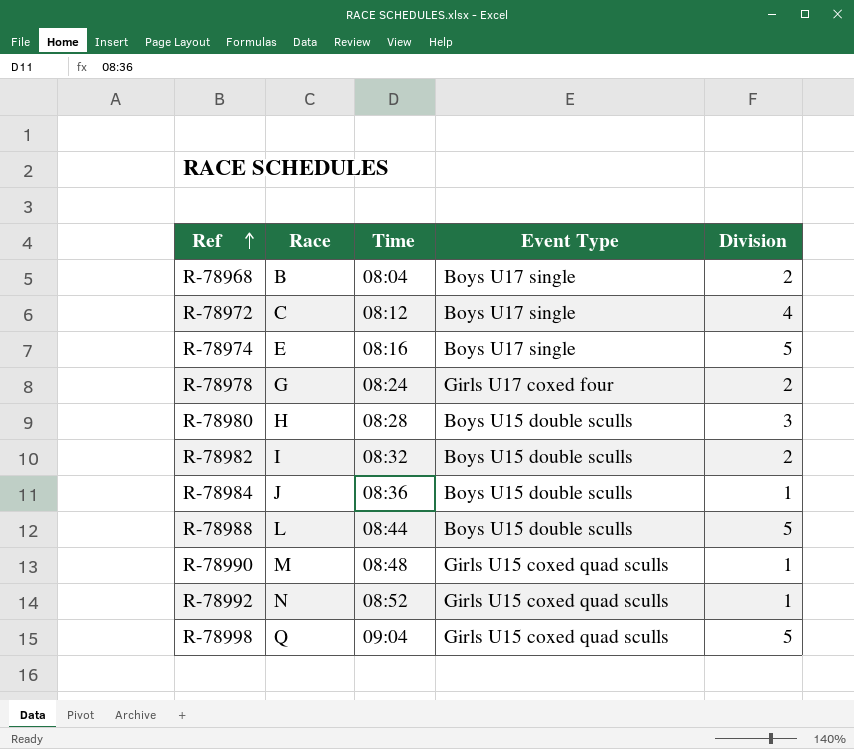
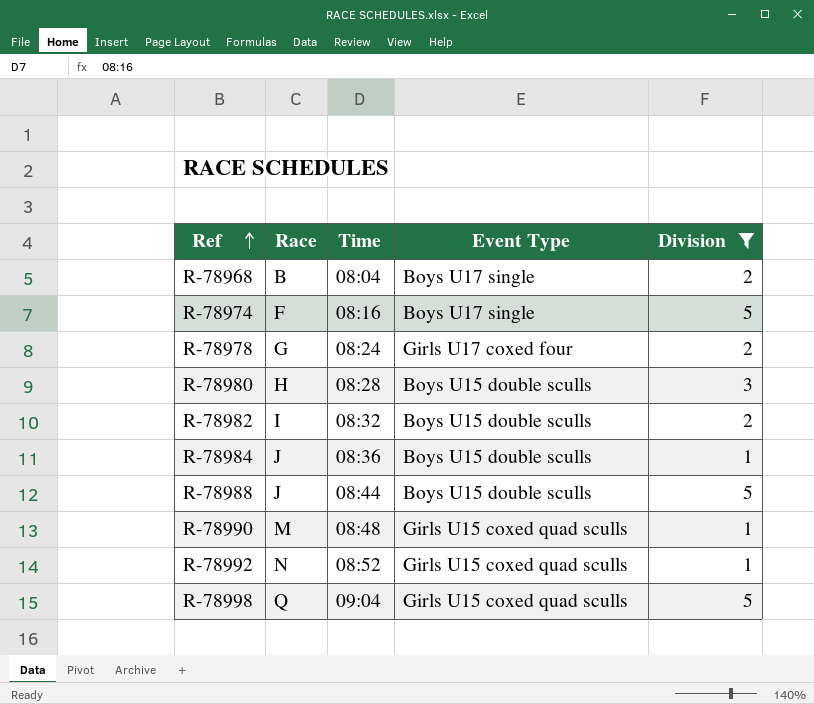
filter: none -> Division != 4
R-78974 | Race: E -> F
R-78988 | Race: L -> J

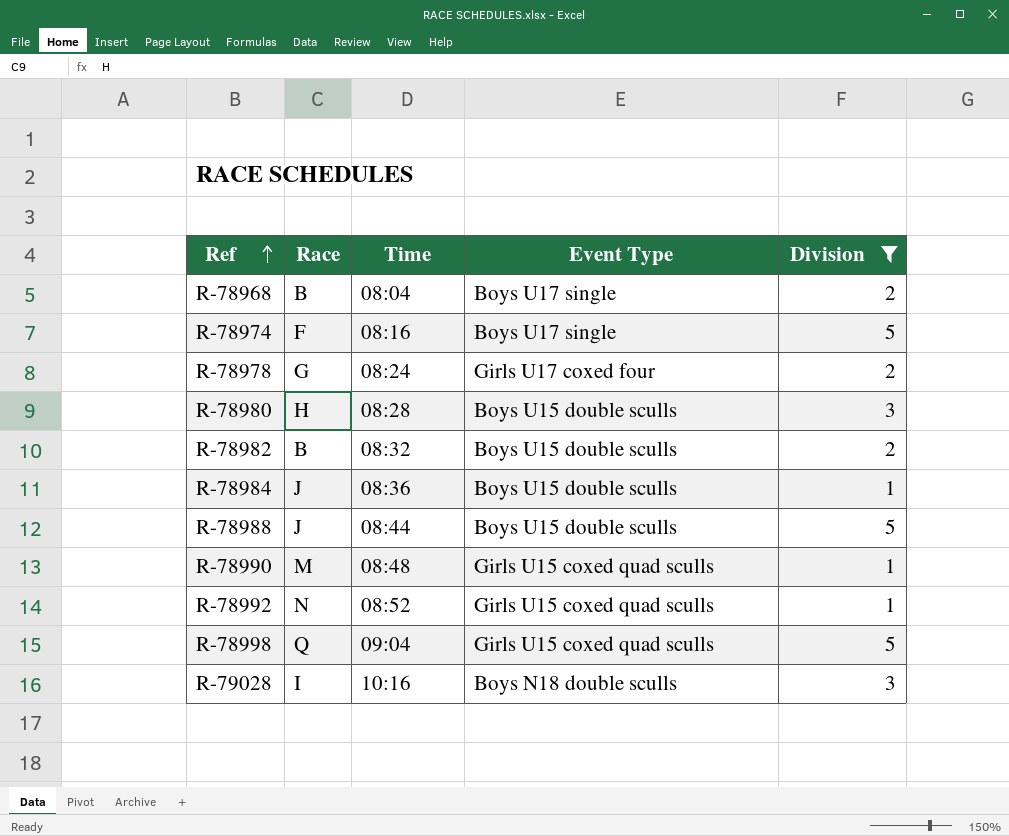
R-78982 | Race: I -> B
row R-79028: none -> I | 10:16 | Boys N18 double sculls | 3

